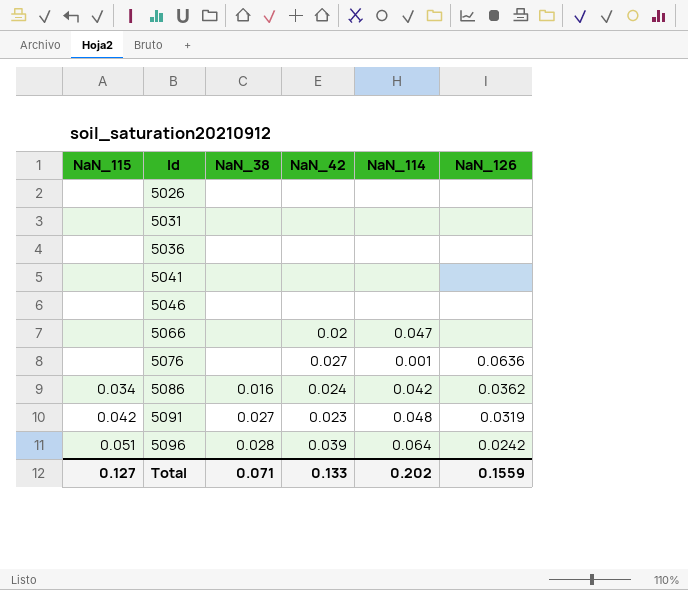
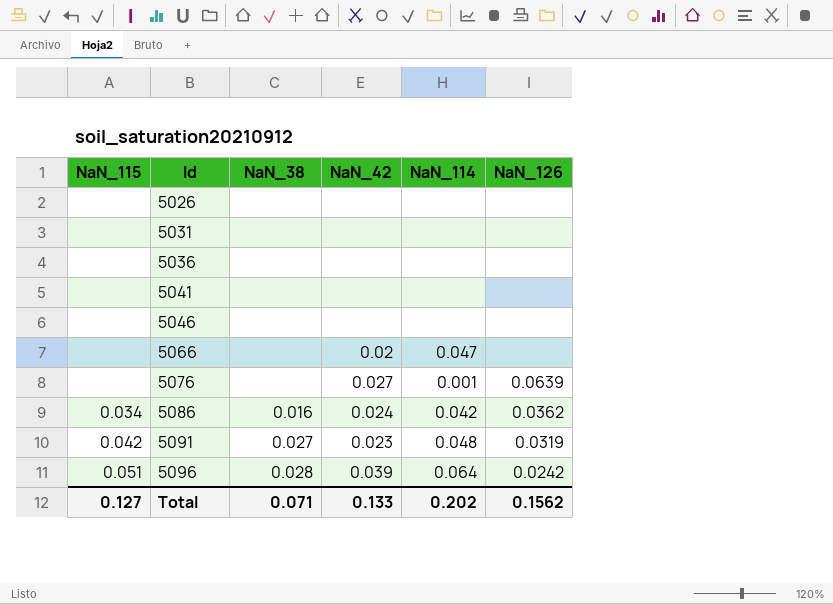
5076 | NaN_126: 0.0636 -> 0.0639
Total | NaN_126: 0.1559 -> 0.1562

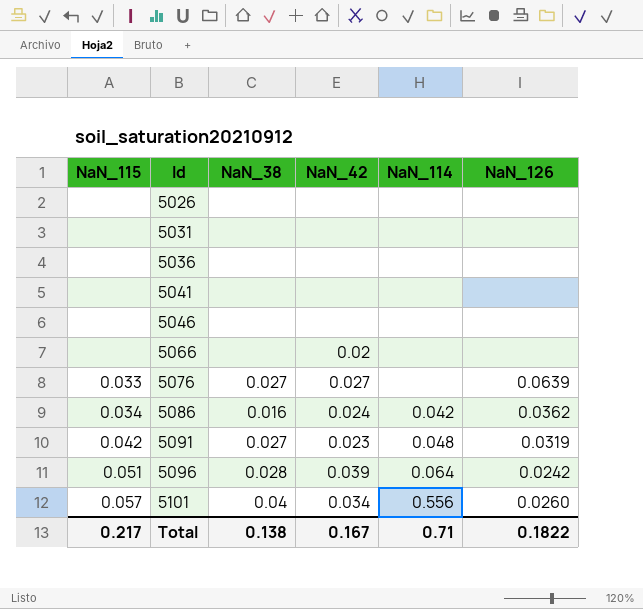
5066 | NaN_114: 0.047 -> none
5076 | NaN_115: none -> 0.033
5076 | NaN_38: none -> 0.027
5076 | NaN_114: 0.001 -> none
row 5101: none -> 0.057 | 0.04 | 0.034 | 0.556 | 0.0260
Total | NaN_115: 0.127 -> 0.217
Total | NaN_38: 0.071 -> 0.138
Total | NaN_42: 0.133 -> 0.167
Total | NaN_114: 0.202 -> 0.71
Total | NaN_126: 0.1562 -> 0.1822

